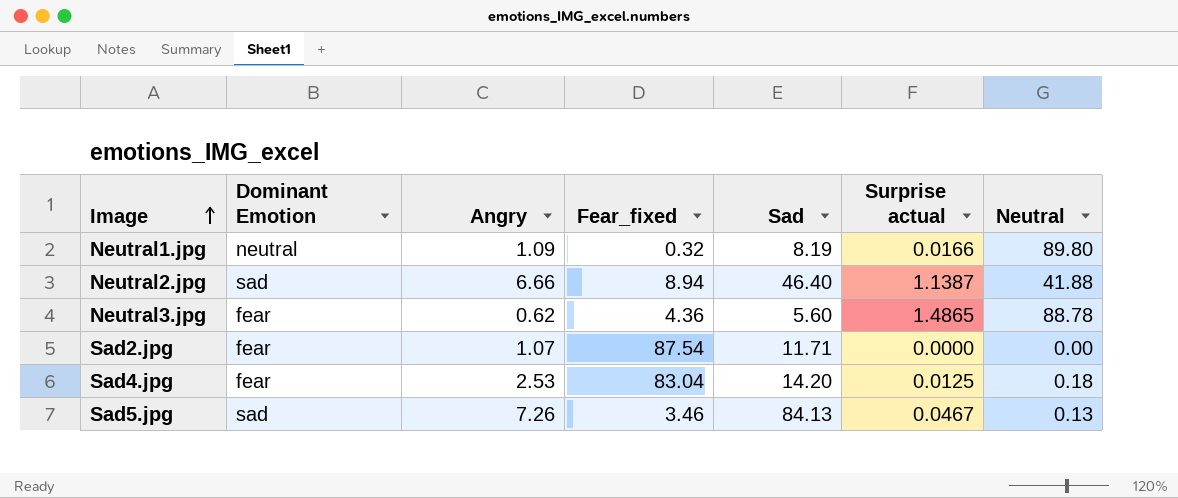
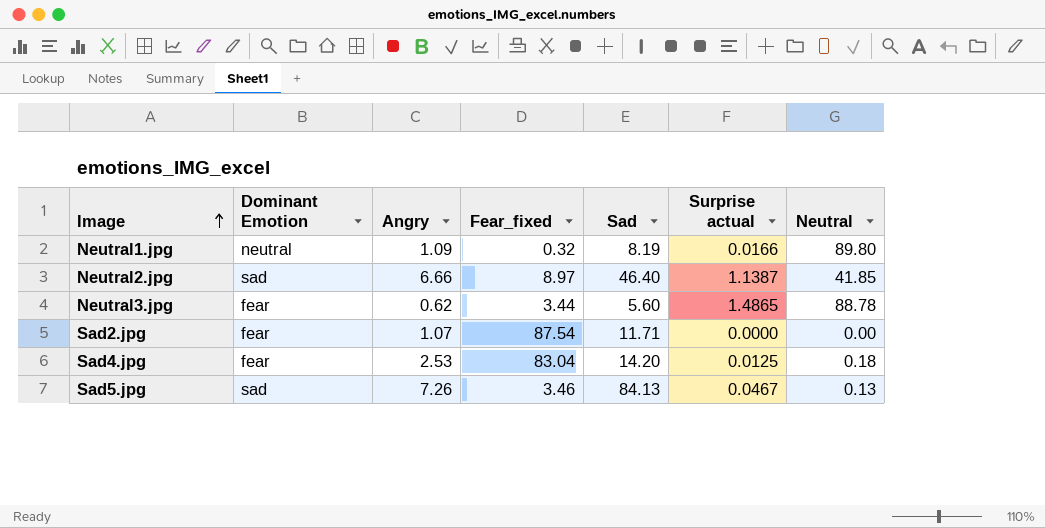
Neutral2.jpg | Fear_fixed: 8.94 -> 8.97
Neutral2.jpg | Neutral: 41.88 -> 41.85
Neutral3.jpg | Fear_fixed: 4.36 -> 3.44

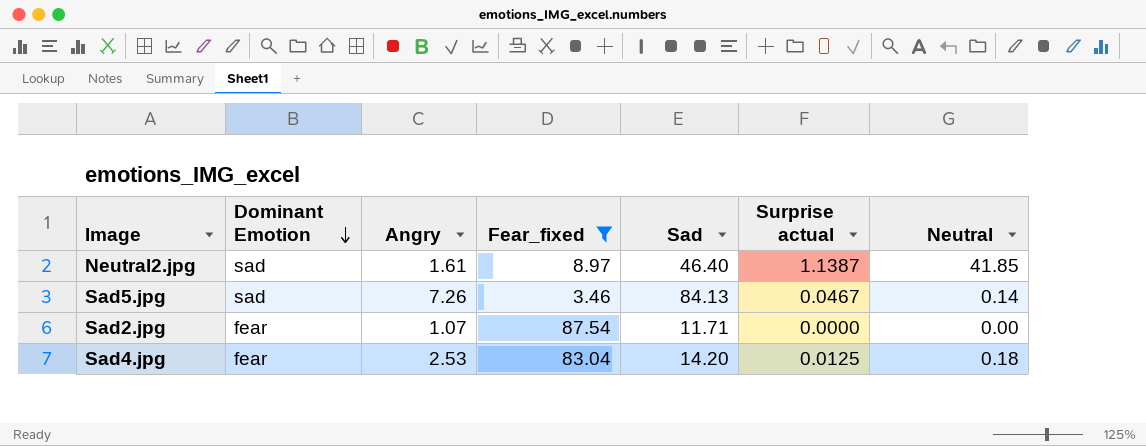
filter: none -> Fear_fixed >= 3.46
row order: Image ascending -> Dominant Emotion descending
Neutral2.jpg | Angry: 6.66 -> 1.61
Sad5.jpg | Neutral: 0.13 -> 0.14

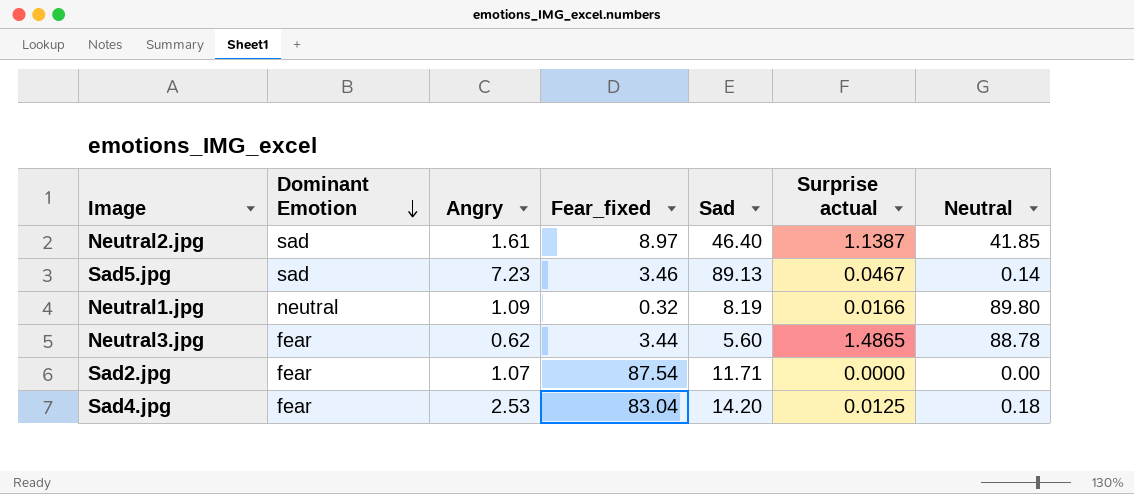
filter: Fear_fixed >= 3.46 -> none
Sad5.jpg | Angry: 7.26 -> 7.23
Sad5.jpg | Sad: 84.13 -> 89.13

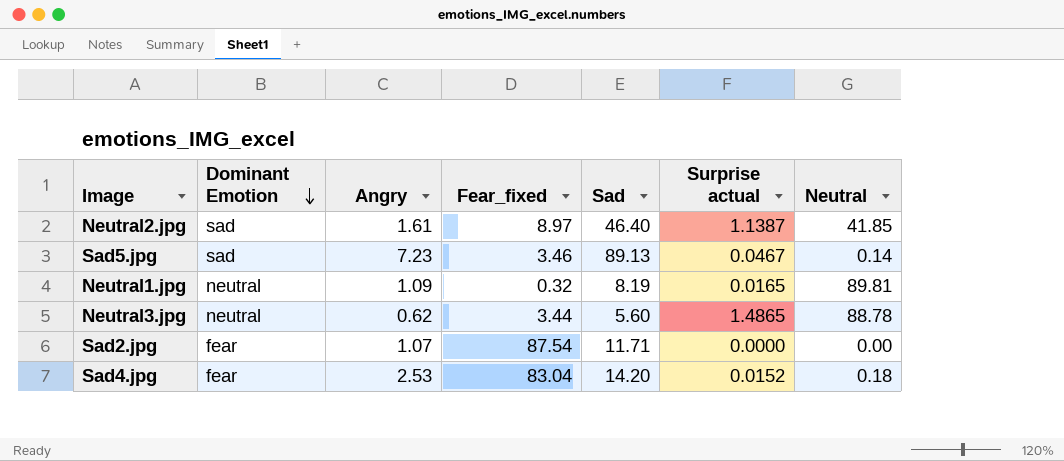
Neutral1.jpg | Surprise actual: 0.0166 -> 0.0165
Neutral1.jpg | Neutral: 89.80 -> 89.81
Neutral3.jpg | Dominant Emotion: fear -> neutral
Sad4.jpg | Surprise actual: 0.0125 -> 0.0152

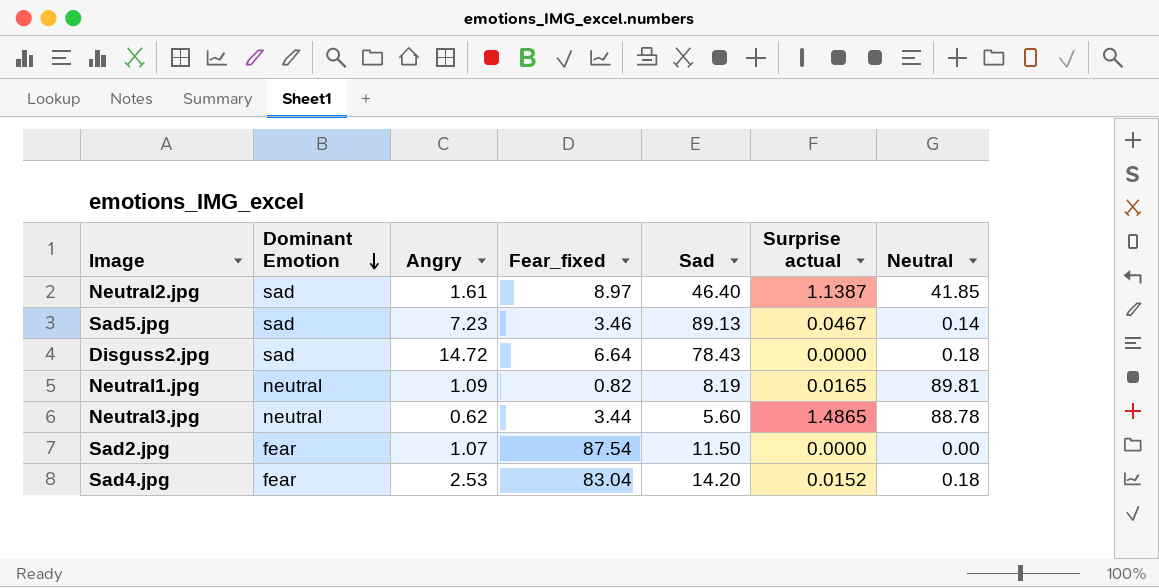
row Disguss2.jpg: none -> sad | 14.72 | 6.64 | 78.43 | 0.0000 | 0.18
Neutral1.jpg | Fear_fixed: 0.32 -> 0.82
Sad2.jpg | Sad: 11.71 -> 11.50

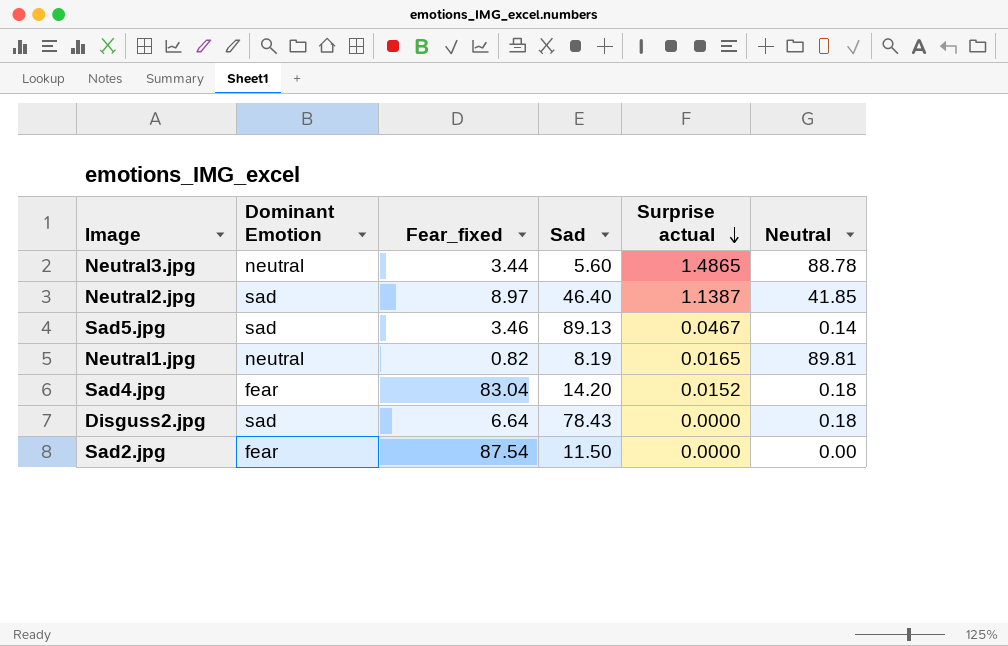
row order: Dominant Emotion descending -> Surprise actual descending
column Angry | position: 3 -> none

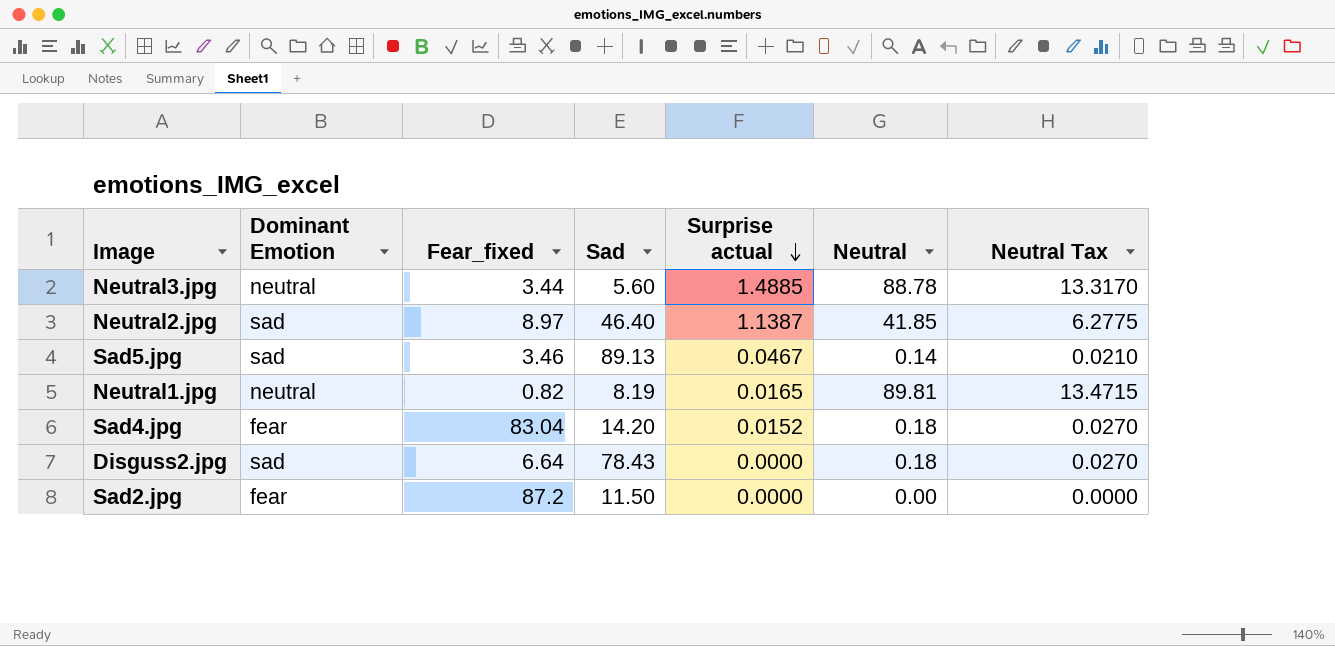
column Neutral Tax | formula: none -> [Neutral] * 0.15
Neutral3.jpg | Surprise actual: 1.4865 -> 1.4885
Sad2.jpg | Fear_fixed: 87.54 -> 87.2

